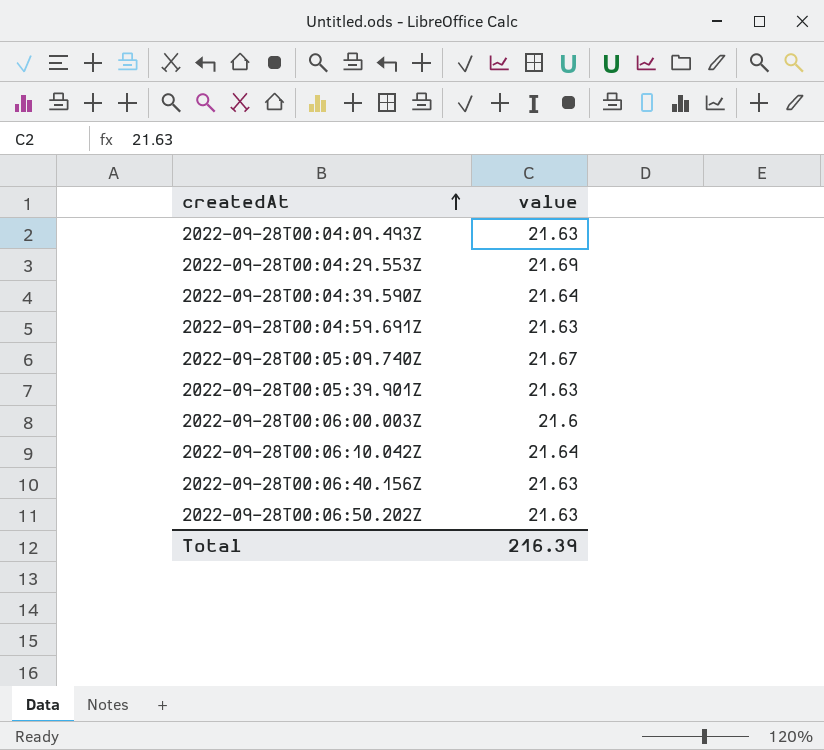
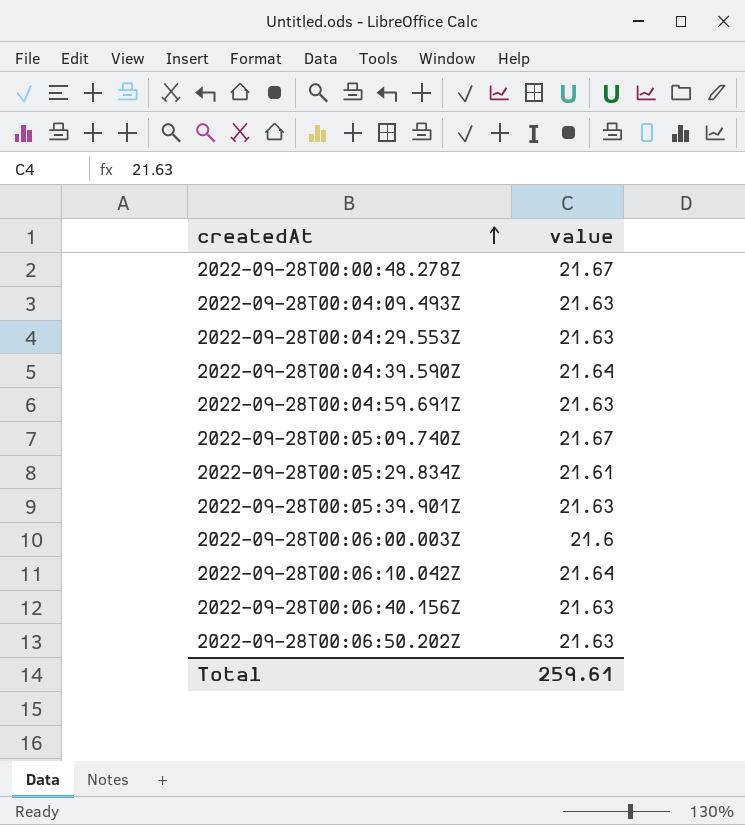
row 2022-09-28T00:00:48.278Z: none -> 21.67
2022-09-28T00:04:29.553Z | value: 21.69 -> 21.63
row 2022-09-28T00:05:29.834Z: none -> 21.61
Total | value: 216.39 -> 259.61

